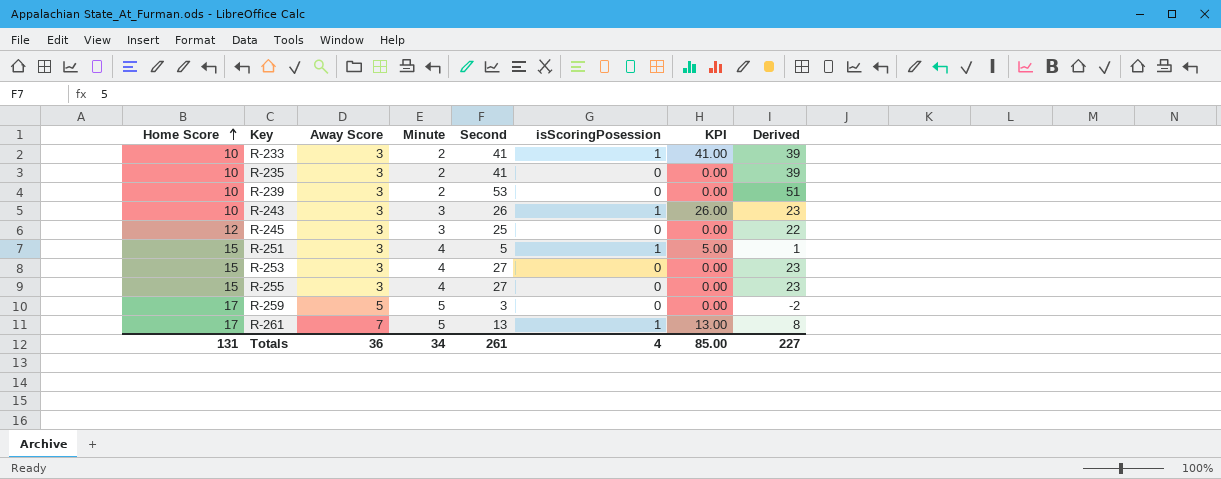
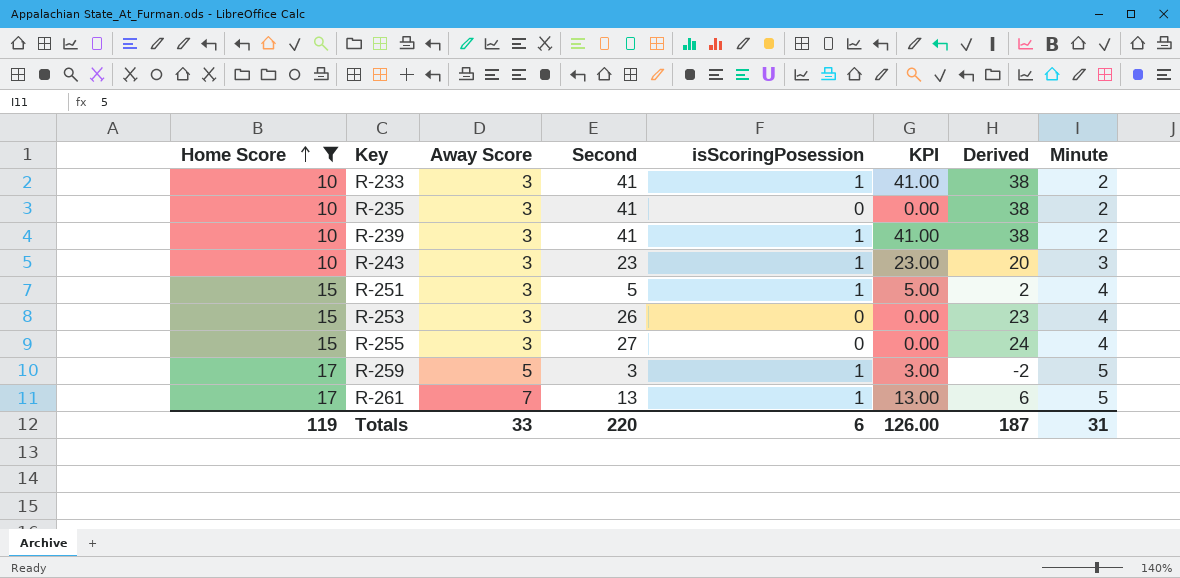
filter: none -> Home Score != 12
column Derived | formula: [Second] - [Minute] -> [Second] - [Away Score]
column Minute | position: 4 -> 8
R-239 | Second: 53 -> 41
R-239 | isScoringPosession: 0 -> 1
R-239 | KPI: 0.00 -> 41.00
R-243 | Second: 26 -> 23
R-243 | KPI: 26.00 -> 23.00
R-253 | Second: 27 -> 26
R-259 | isScoringPosession: 0 -> 1
R-259 | KPI: 0.00 -> 3.00
Totals | Home Score: 131 -> 119
Totals | Away Score: 36 -> 33
Totals | Second: 261 -> 220
Totals | isScoringPosession: 4 -> 6
Totals | KPI: 85.00 -> 126.00
Totals | Derived: 227 -> 187
Totals | Minute: 34 -> 31

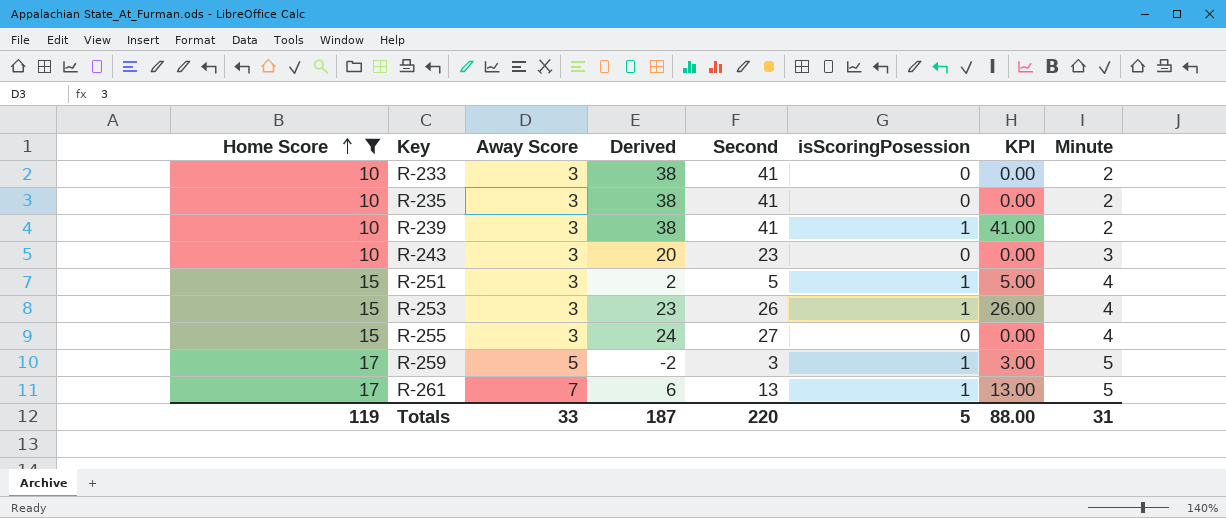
column Derived | position: 7 -> 4
R-233 | isScoringPosession: 1 -> 0
R-233 | KPI: 41.00 -> 0.00
R-243 | isScoringPosession: 1 -> 0
R-243 | KPI: 23.00 -> 0.00
R-253 | isScoringPosession: 0 -> 1
R-253 | KPI: 0.00 -> 26.00
Totals | isScoringPosession: 6 -> 5
Totals | KPI: 126.00 -> 88.00

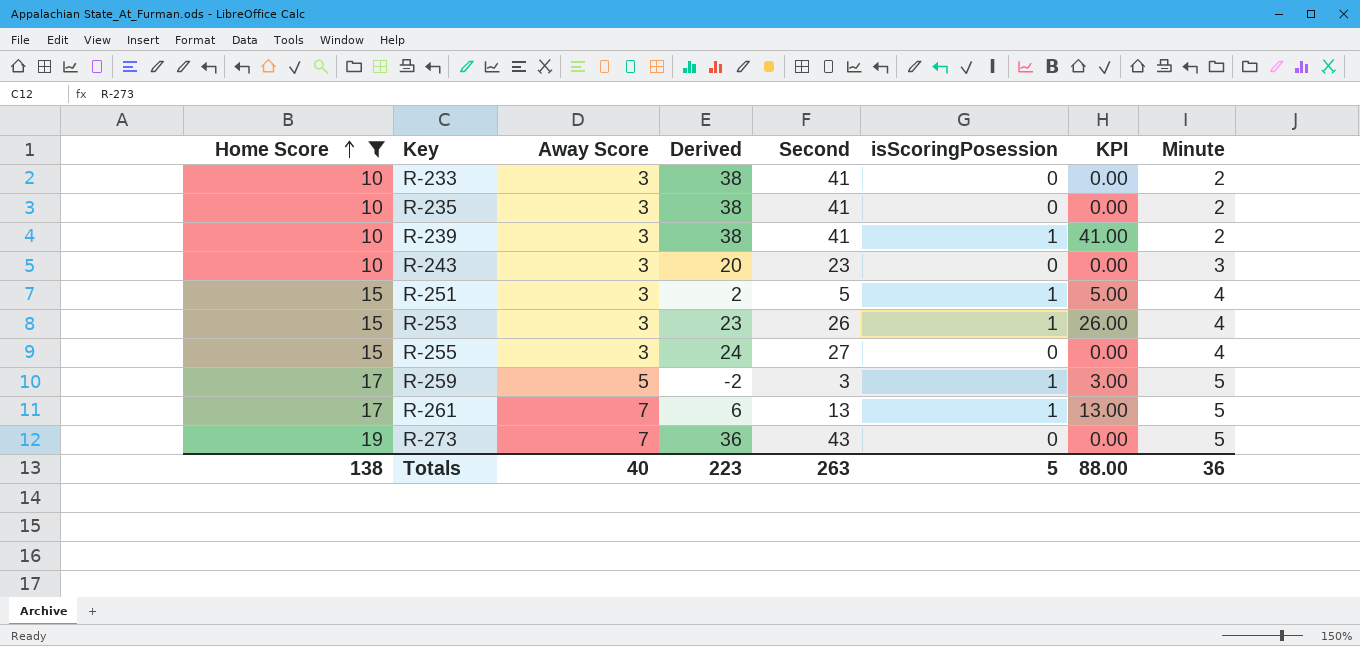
row R-273: none -> 19 | 7 | 36 | 43 | 0 | 0.00 | 5
Totals | Home Score: 119 -> 138
Totals | Away Score: 33 -> 40
Totals | Derived: 187 -> 223
Totals | Second: 220 -> 263
Totals | Minute: 31 -> 36

